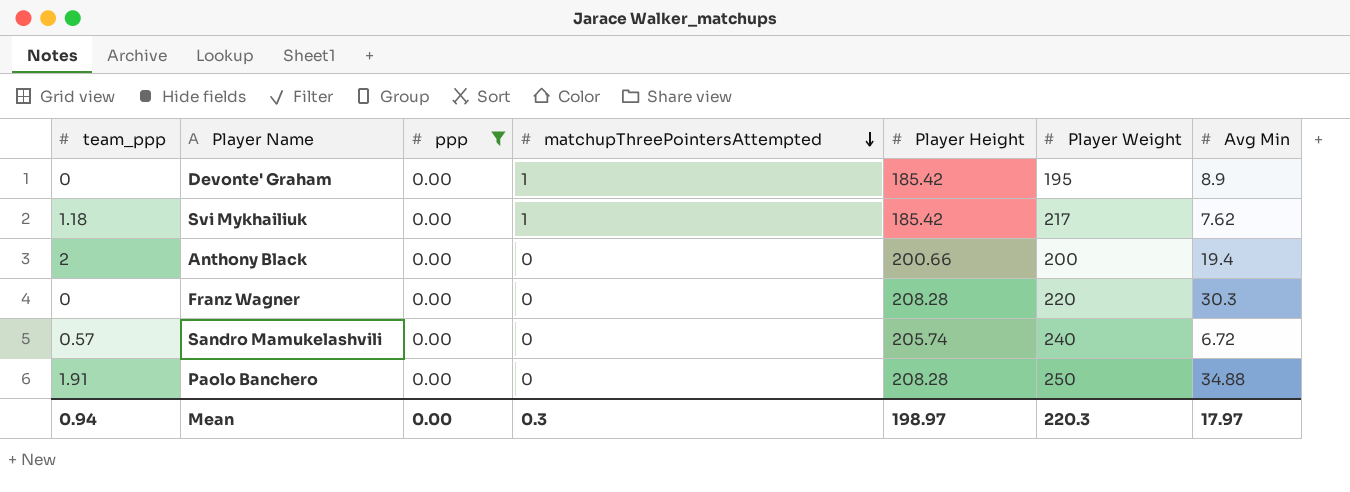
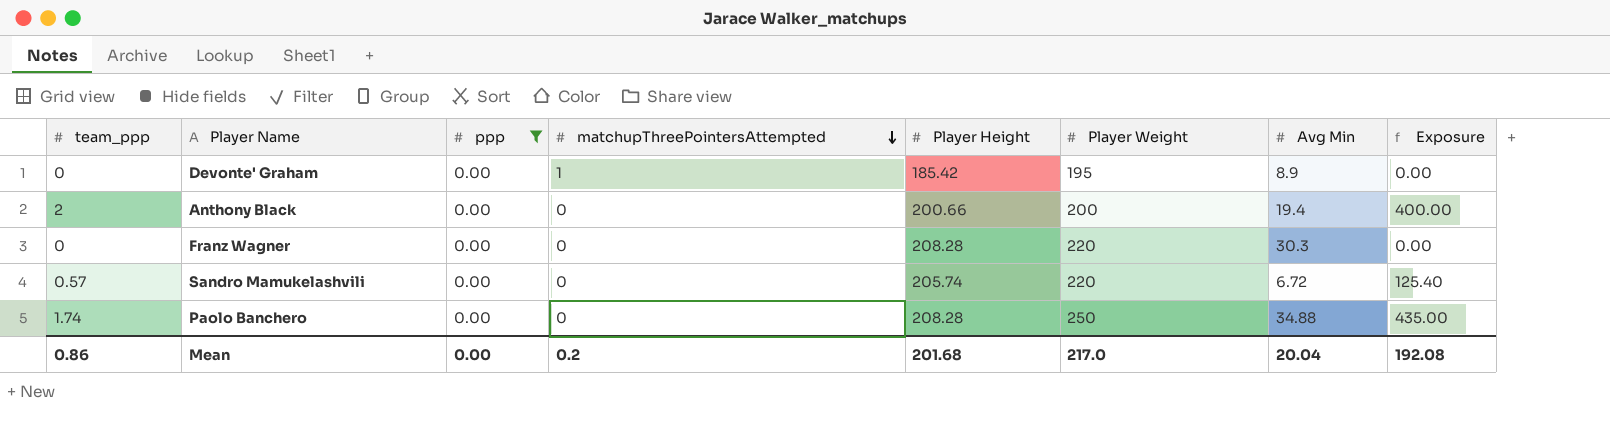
column Exposure | formula: none -> [team_ppp] * [Player Weight]
row Svi Mykhailiuk: 1.18 | 0.00 | 1 | 185.42 | 217 | 7.62 -> none
Sandro Mamukelashvili | Player Weight: 240 -> 220
Paolo Banchero | team_ppp: 1.91 -> 1.74
Mean | team_ppp: 0.94 -> 0.86
Mean | matchupThreePointersAttempted: 0.3 -> 0.2
Mean | Player Height: 198.97 -> 201.68
Mean | Player Weight: 220.3 -> 217.0
Mean | Avg Min: 17.97 -> 20.04

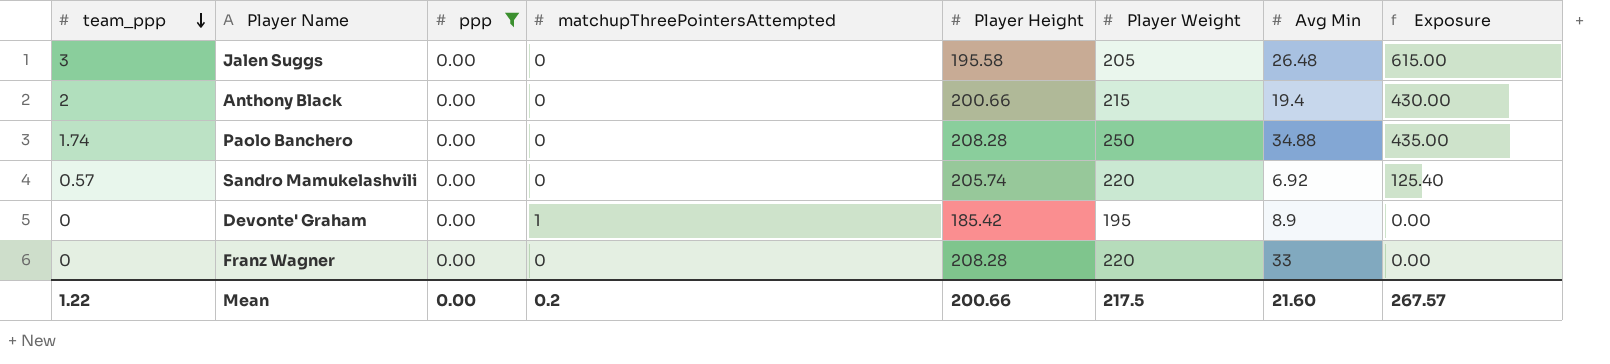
row order: matchupThreePointersAttempted descending -> team_ppp descending
row Jalen Suggs: none -> 3 | 0.00 | 0 | 195.58 | 205 | 26.48 | 615.00
Anthony Black | Player Weight: 200 -> 215
Anthony Black | Exposure: 400.00 -> 430.00
Sandro Mamukelashvili | Avg Min: 6.72 -> 6.92
Franz Wagner | Avg Min: 30.3 -> 33
Mean | team_ppp: 0.86 -> 1.22
Mean | Player Height: 201.68 -> 200.66
Mean | Player Weight: 217.0 -> 217.5
Mean | Avg Min: 20.04 -> 21.60
Mean | Exposure: 192.08 -> 267.57

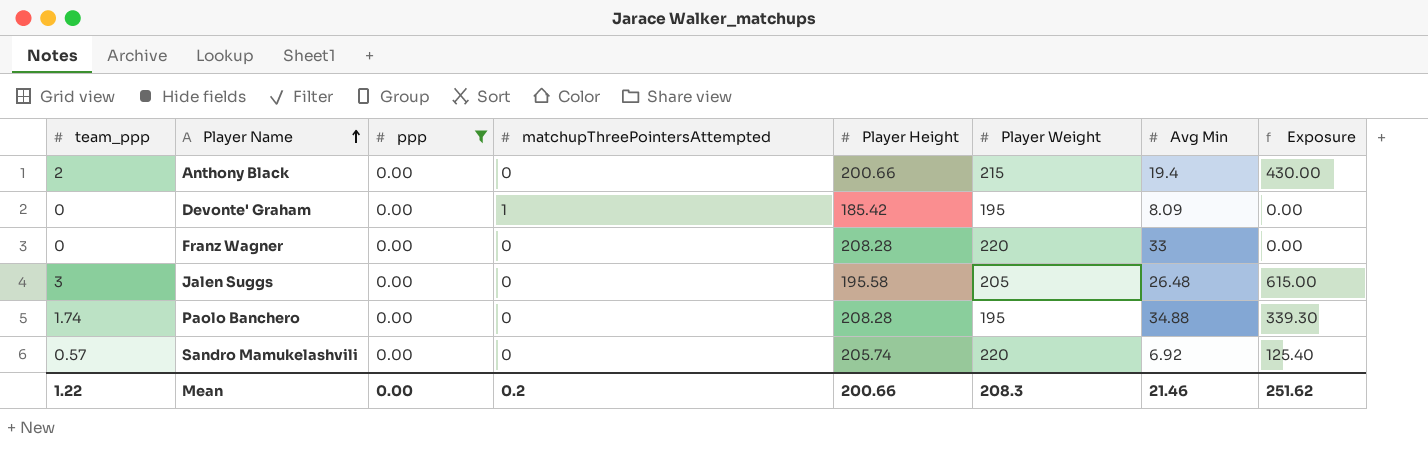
row order: team_ppp descending -> Player Name ascending
Devonte' Graham | Avg Min: 8.9 -> 8.09
Paolo Banchero | Player Weight: 250 -> 195
Paolo Banchero | Exposure: 435.00 -> 339.30
Mean | Player Weight: 217.5 -> 208.3
Mean | Avg Min: 21.60 -> 21.46
Mean | Exposure: 267.57 -> 251.62

